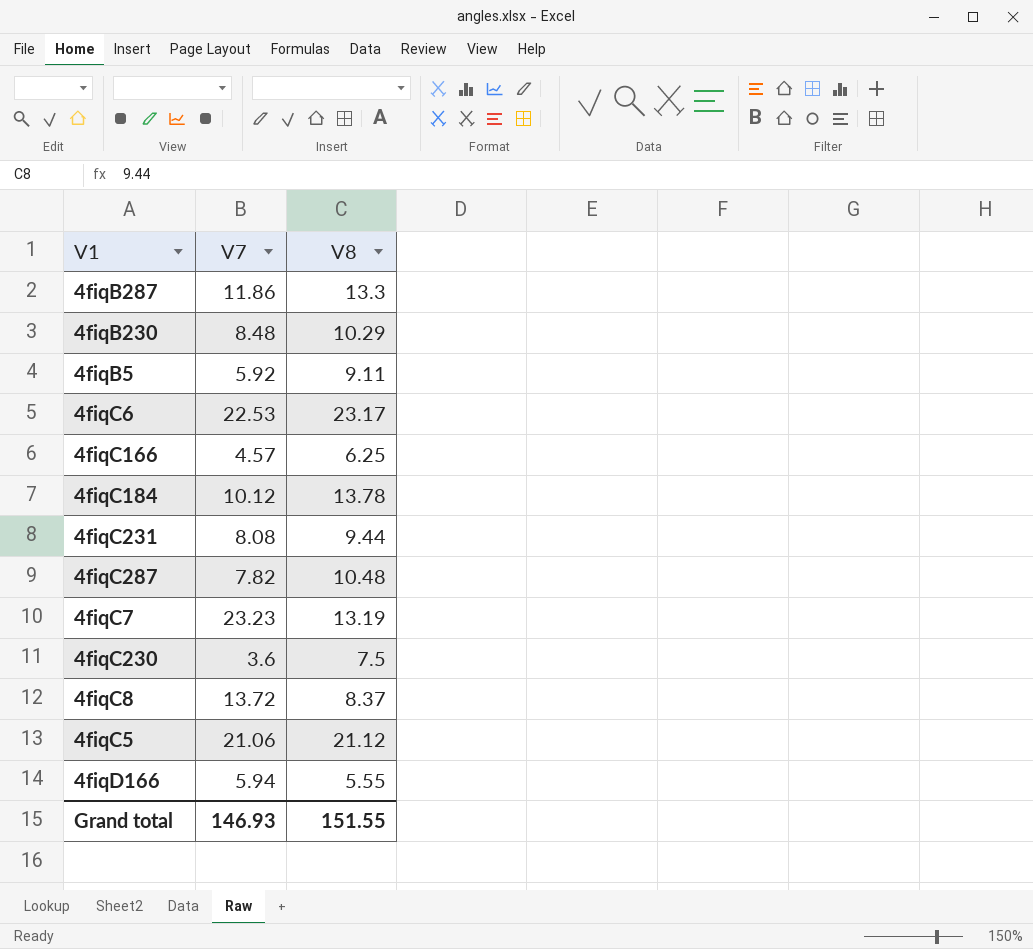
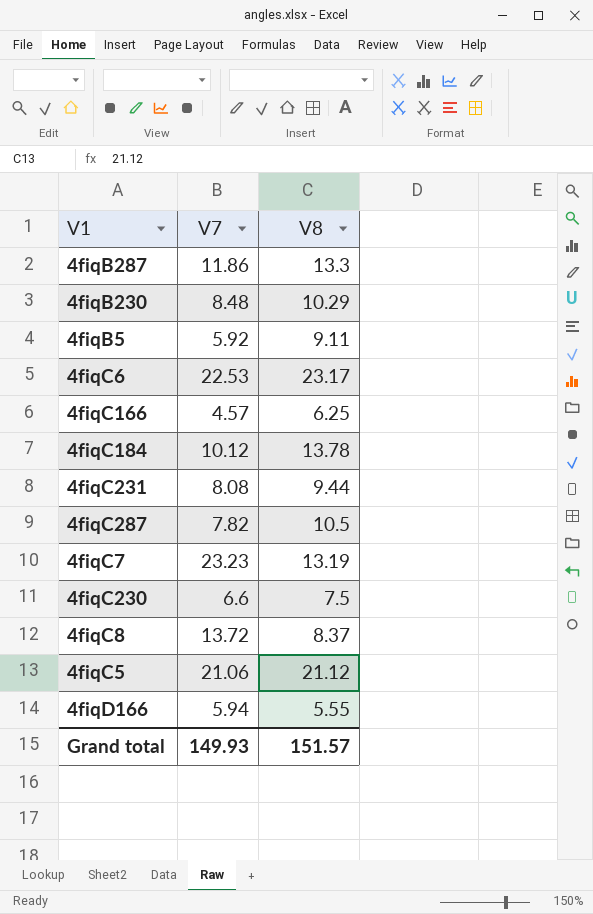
4fiqC287 | V8: 10.48 -> 10.5
4fiqC230 | V7: 3.6 -> 6.6
Grand total | V7: 146.93 -> 149.93
Grand total | V8: 151.55 -> 151.57

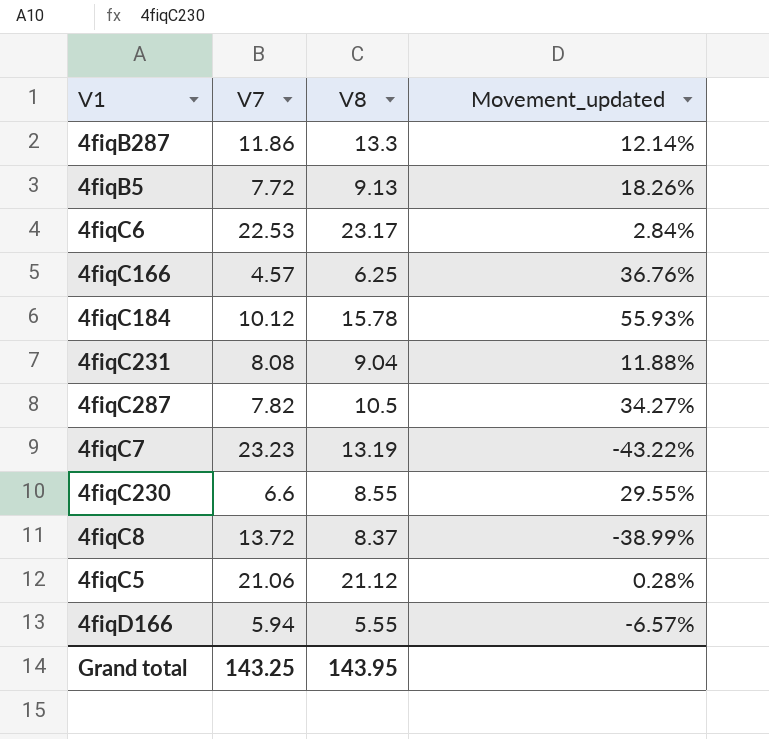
column Movement_updated | formula: none -> ([V8] - [V7]) / [V7]
row 4fiqB230: 8.48 | 10.29 -> none
4fiqB5 | V7: 5.92 -> 7.72
4fiqB5 | V8: 9.11 -> 9.13
4fiqC184 | V8: 13.78 -> 15.78
4fiqC231 | V8: 9.44 -> 9.04
4fiqC230 | V8: 7.5 -> 8.55
Grand total | V7: 149.93 -> 143.25
Grand total | V8: 151.57 -> 143.95

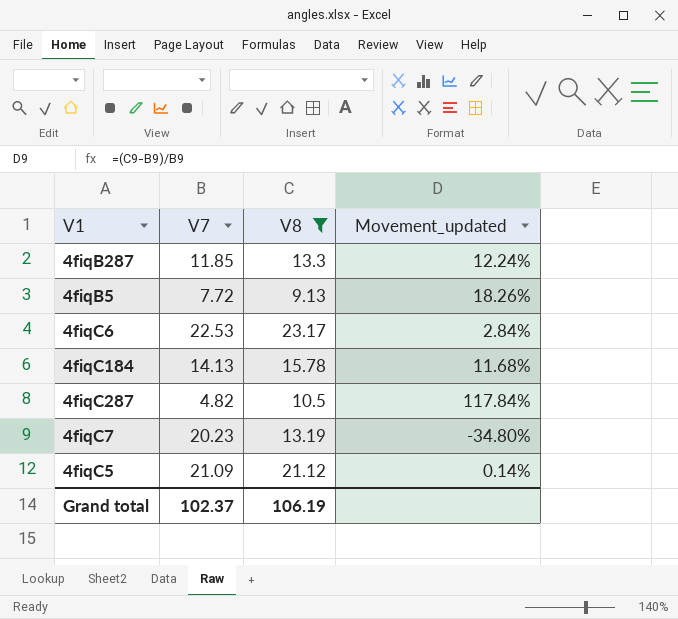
filter: none -> V8 >= 9.13
4fiqB287 | V7: 11.86 -> 11.85
4fiqB287 | Movement_updated: 12.14% -> 12.24%
4fiqC184 | V7: 10.12 -> 14.13
4fiqC184 | Movement_updated: 55.93% -> 11.68%
4fiqC287 | V7: 7.82 -> 4.82
4fiqC287 | Movement_updated: 34.27% -> 117.84%
4fiqC7 | V7: 23.23 -> 20.23
4fiqC7 | Movement_updated: -43.22% -> -34.80%
4fiqC5 | V7: 21.06 -> 21.09
4fiqC5 | Movement_updated: 0.28% -> 0.14%
Grand total | V7: 143.25 -> 102.37
Grand total | V8: 143.95 -> 106.19

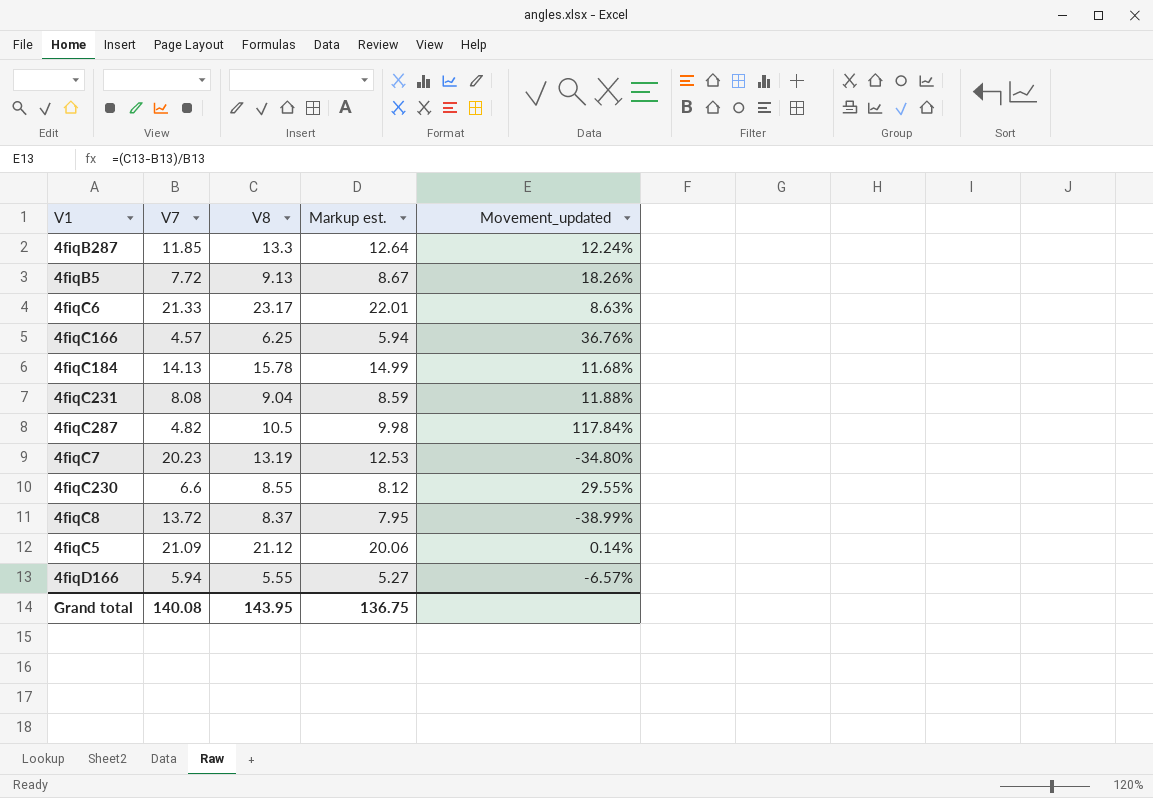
filter: V8 >= 9.13 -> none
column Markup est. | formula: none -> [V8] * 0.95
4fiqC6 | V7: 22.53 -> 21.33
4fiqC6 | Movement_updated: 2.84% -> 8.63%
Grand total | V7: 102.37 -> 140.08
Grand total | V8: 106.19 -> 143.95

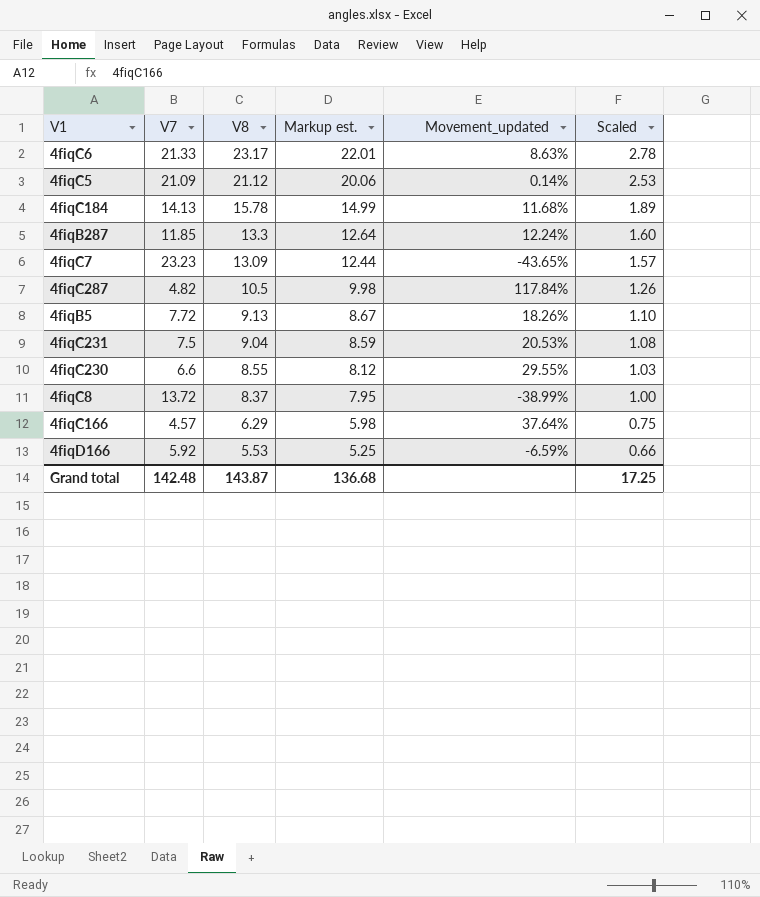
row order: none -> V8 descending
column Scaled | formula: none -> [V8] * 0.12
4fiqC7 | V7: 20.23 -> 23.23
4fiqC7 | V8: 13.19 -> 13.09
4fiqC7 | Markup est.: 12.53 -> 12.44
4fiqC7 | Movement_updated: -34.80% -> -43.65%
4fiqC231 | V7: 8.08 -> 7.5
4fiqC231 | Movement_updated: 11.88% -> 20.53%
4fiqC166 | V8: 6.25 -> 6.29
4fiqC166 | Markup est.: 5.94 -> 5.98
4fiqC166 | Movement_updated: 36.76% -> 37.64%
4fiqD166 | V7: 5.94 -> 5.92
4fiqD166 | V8: 5.55 -> 5.53
4fiqD166 | Markup est.: 5.27 -> 5.25
4fiqD166 | Movement_updated: -6.57% -> -6.59%
Grand total | V7: 140.08 -> 142.48
Grand total | V8: 143.95 -> 143.87
Grand total | Markup est.: 136.75 -> 136.68

